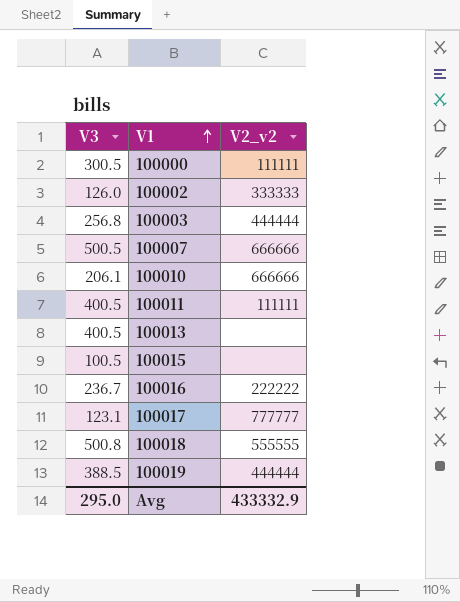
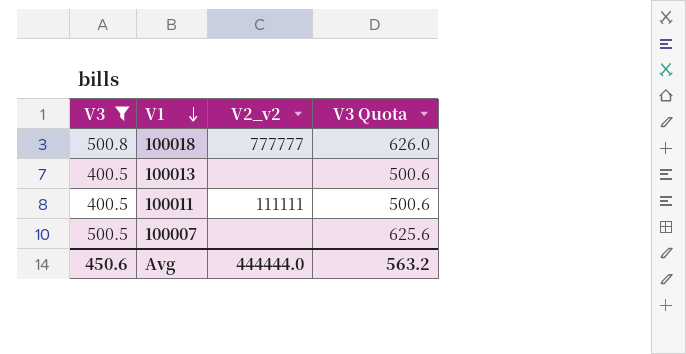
filter: none -> V3 >= 400.5
row order: V1 ascending -> V1 descending
column V3 Quota | formula: none -> [V3] * 1.25
100018 | V2_v2: 555555 -> 777777
100007 | V2_v2: 666666 -> none
Avg | V3: 295.0 -> 450.6
Avg | V2_v2: 433332.9 -> 444444.0

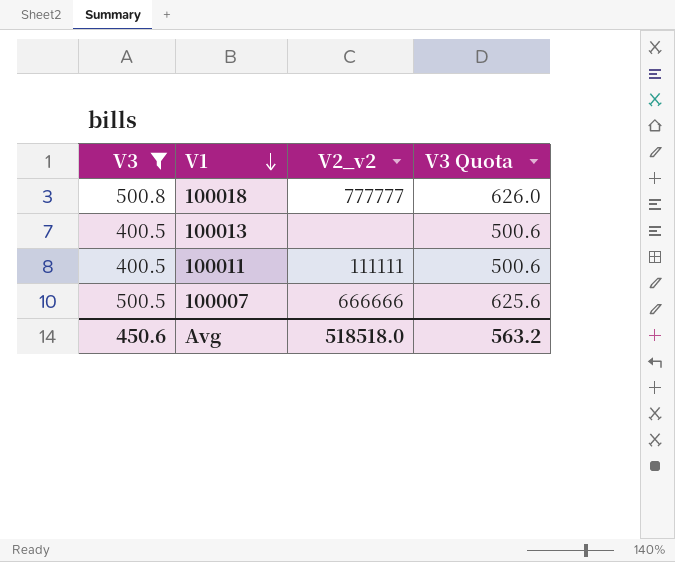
100007 | V2_v2: none -> 666666
Avg | V2_v2: 444444.0 -> 518518.0

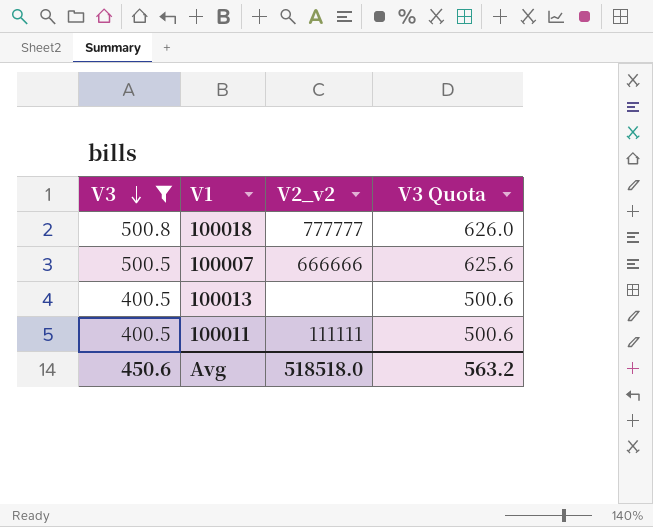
row order: V1 descending -> V3 descending

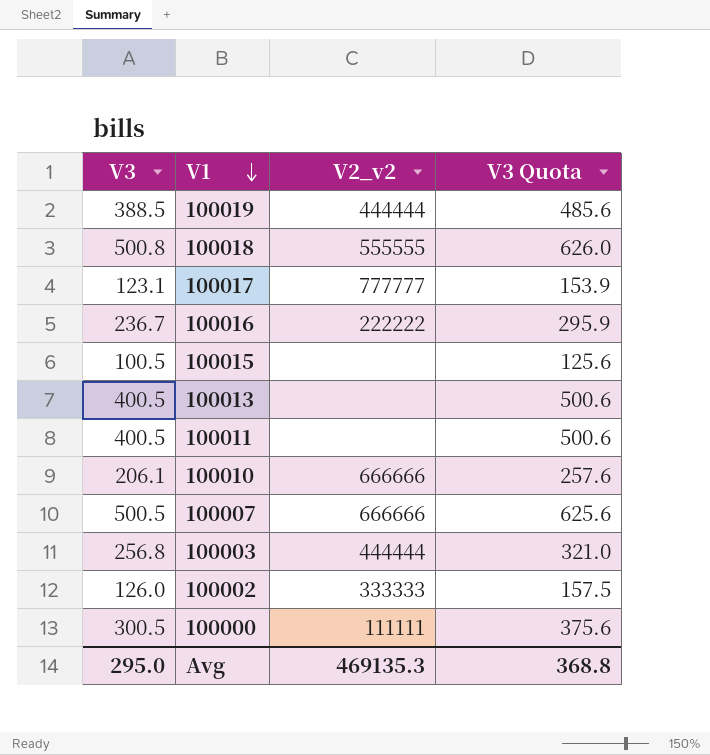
filter: V3 >= 400.5 -> none
row order: V3 descending -> V1 descending
100018 | V2_v2: 777777 -> 555555
100011 | V2_v2: 111111 -> none
Avg | V3: 450.6 -> 295.0
Avg | V2_v2: 518518.0 -> 469135.3
Avg | V3 Quota: 563.2 -> 368.8

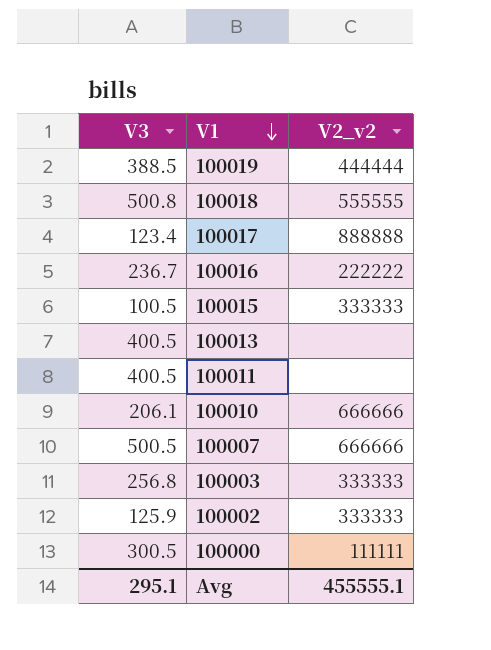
column V3 Quota | formula: [V3] * 1.25 -> none
100017 | V3: 123.1 -> 123.4
100017 | V2_v2: 777777 -> 888888
100015 | V2_v2: none -> 333333
100003 | V2_v2: 444444 -> 333333
100002 | V3: 126.0 -> 125.9
Avg | V3: 295.0 -> 295.1
Avg | V2_v2: 469135.3 -> 455555.1

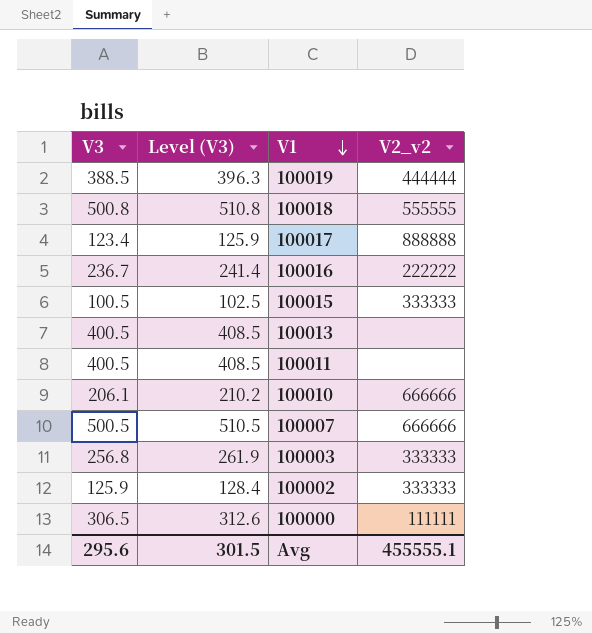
column Level (V3) | formula: none -> [V3] * 1.02
100000 | V3: 300.5 -> 306.5
Avg | V3: 295.1 -> 295.6

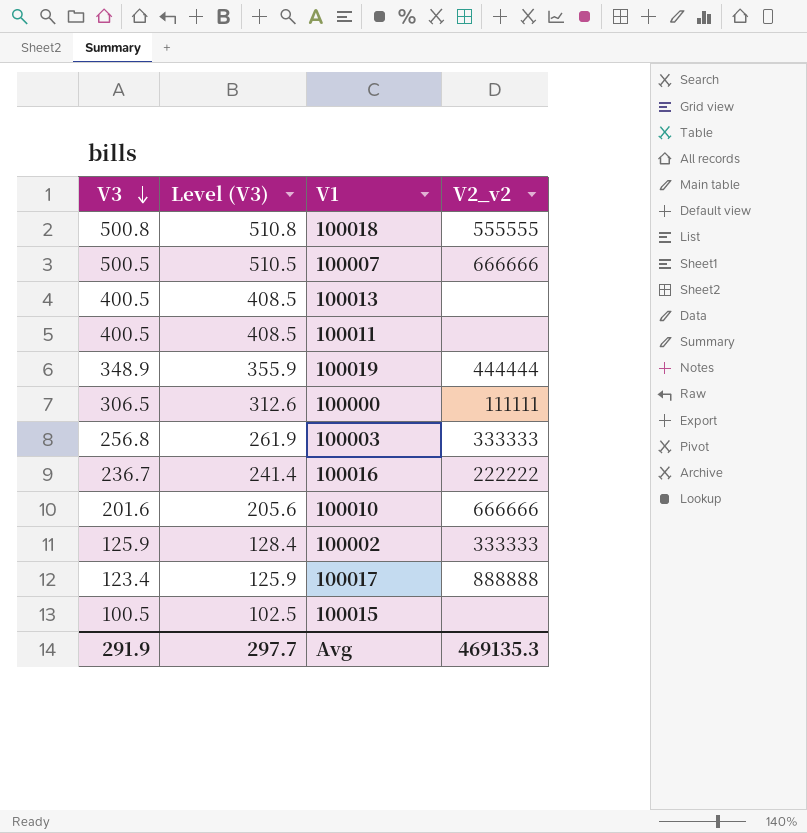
row order: V1 descending -> V3 descending
100019 | V3: 388.5 -> 348.9
100019 | Level (V3): 396.3 -> 355.9
100010 | V3: 206.1 -> 201.6
100010 | Level (V3): 210.2 -> 205.6
100015 | V2_v2: 333333 -> none
Avg | V3: 295.6 -> 291.9
Avg | Level (V3): 301.5 -> 297.7
Avg | V2_v2: 455555.1 -> 469135.3

